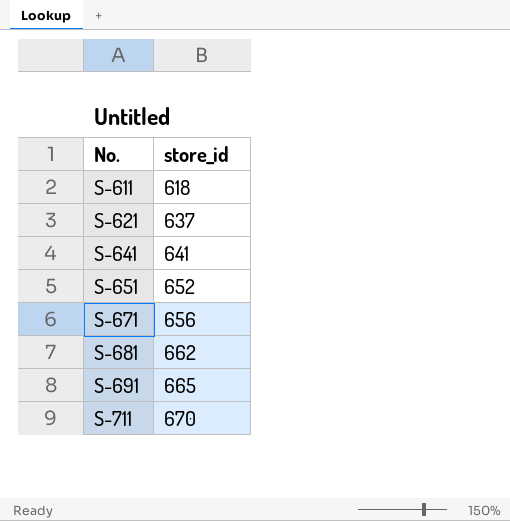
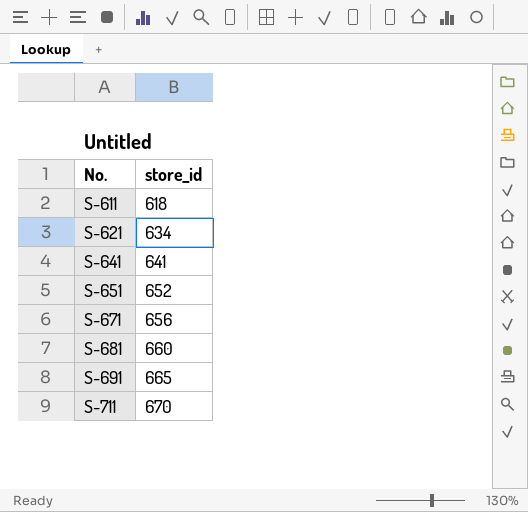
S-621 | store_id: 637 -> 634
S-681 | store_id: 662 -> 660

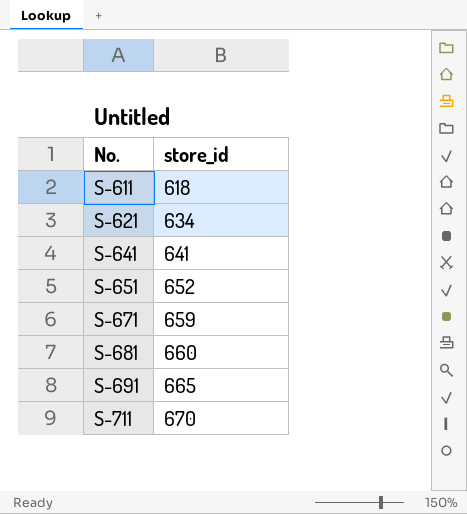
S-671 | store_id: 656 -> 659

